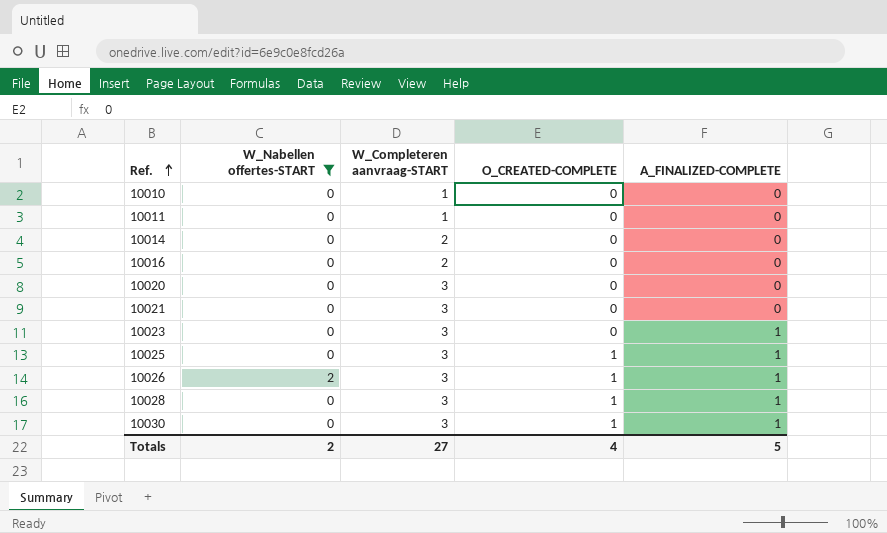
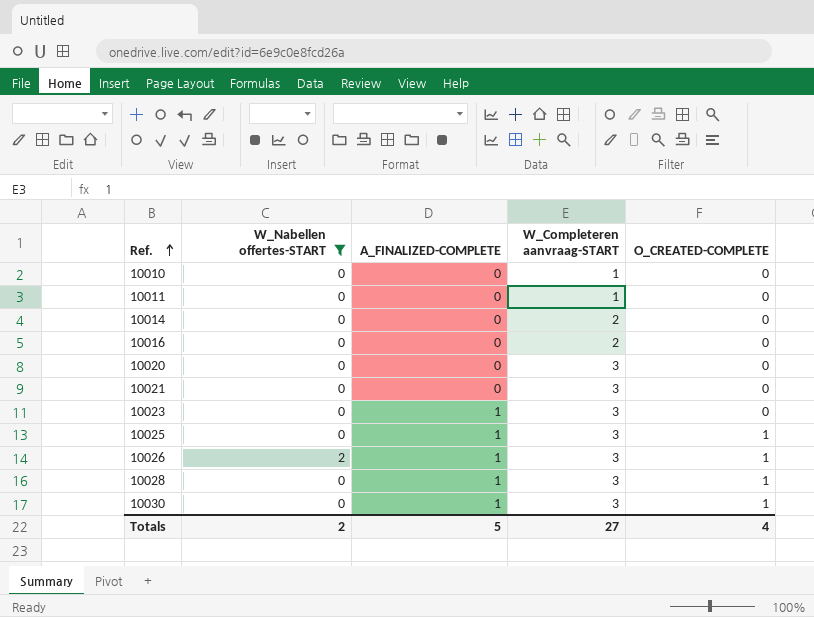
column A_FINALIZED-COMPLETE | position: 5 -> 3

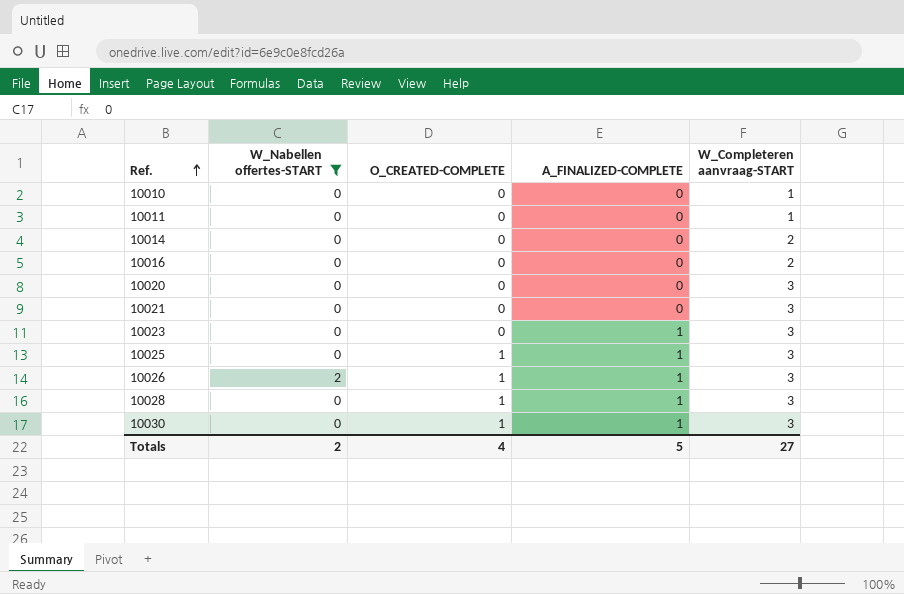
column O_CREATED-COMPLETE | position: 5 -> 3

